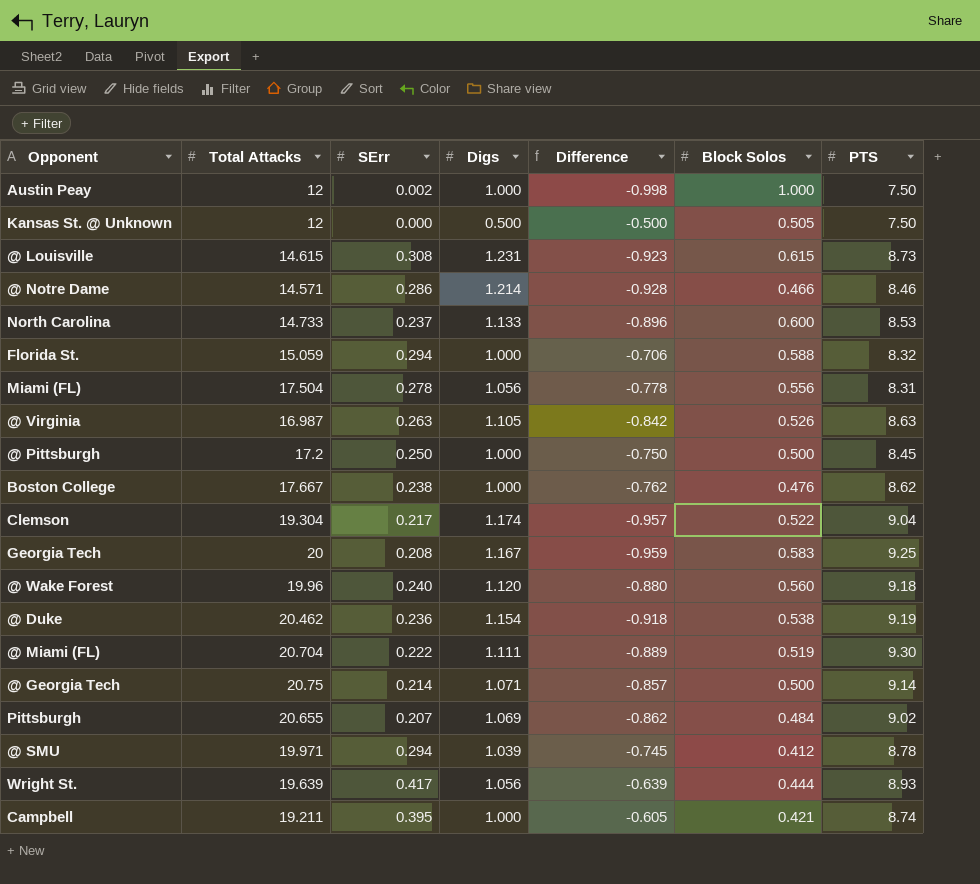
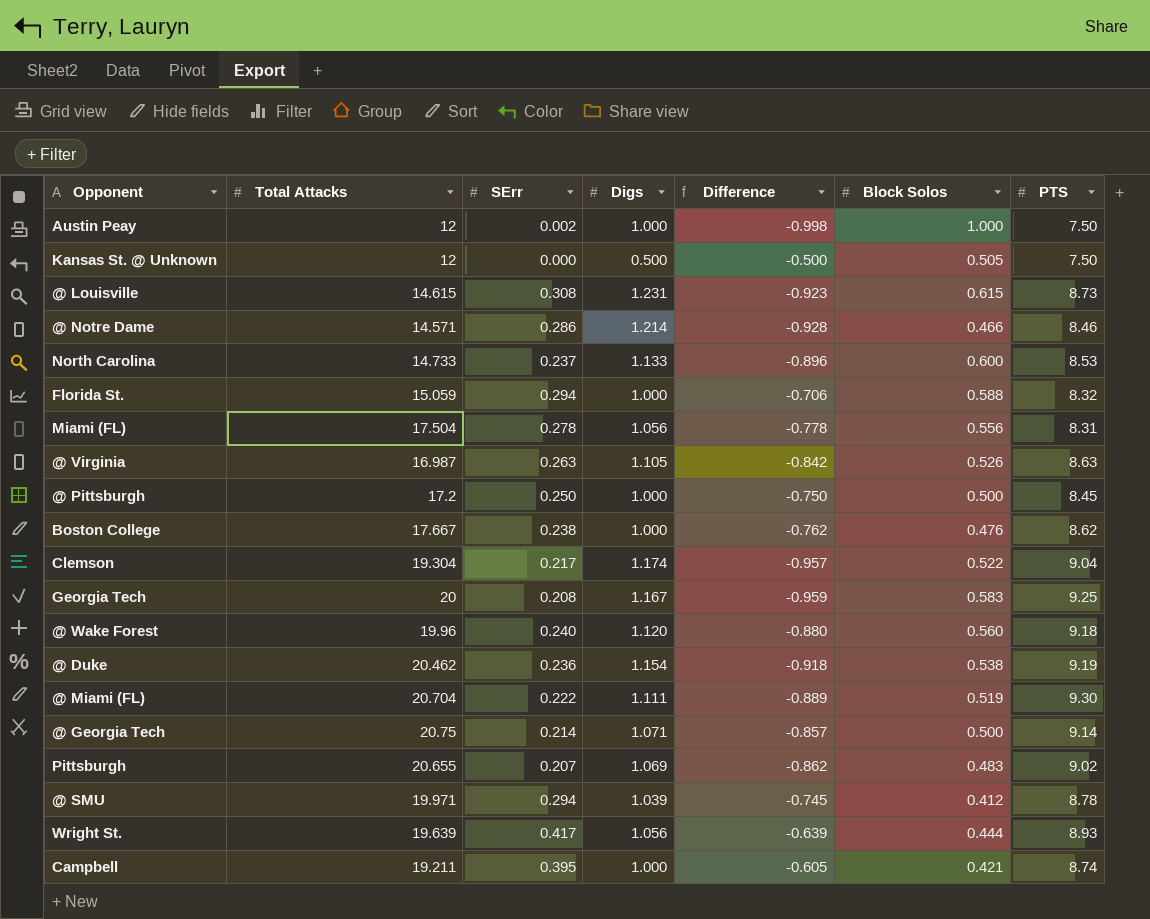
Pittsburgh | Block Solos: 0.484 -> 0.483

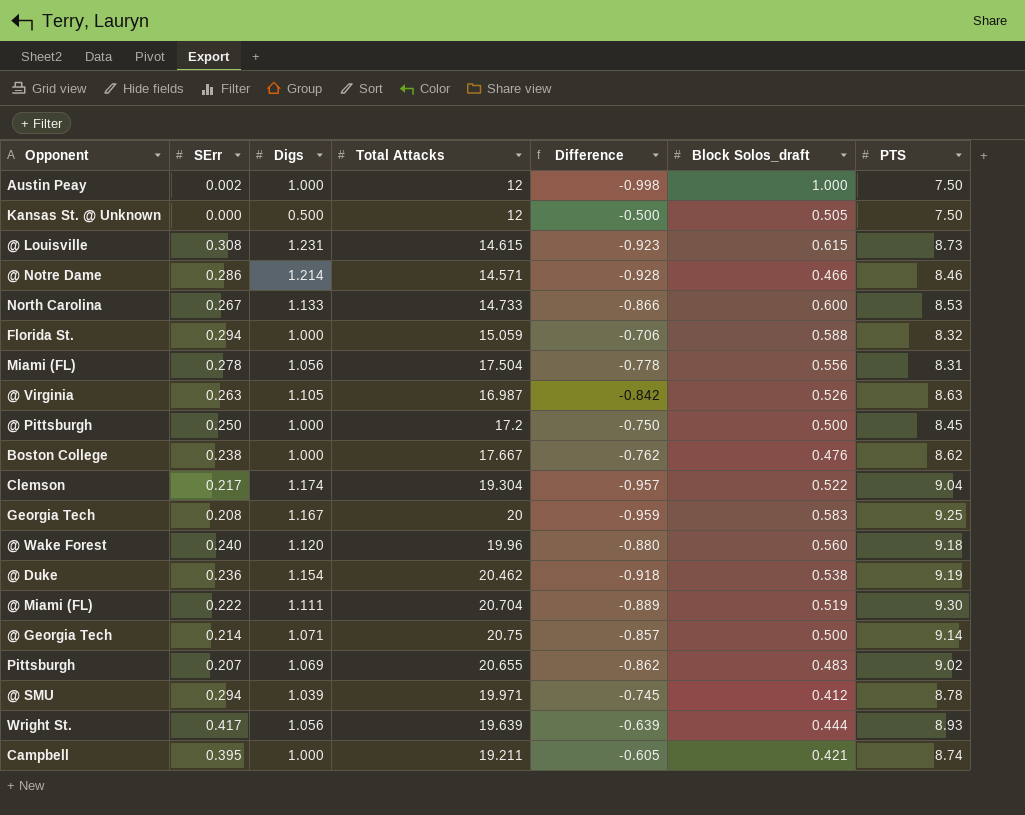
column Total Attacks | position: 2 -> 4
column name: Block Solos -> Block Solos_draft
North Carolina | SErr: 0.237 -> 0.267
North Carolina | Difference: -0.896 -> -0.866

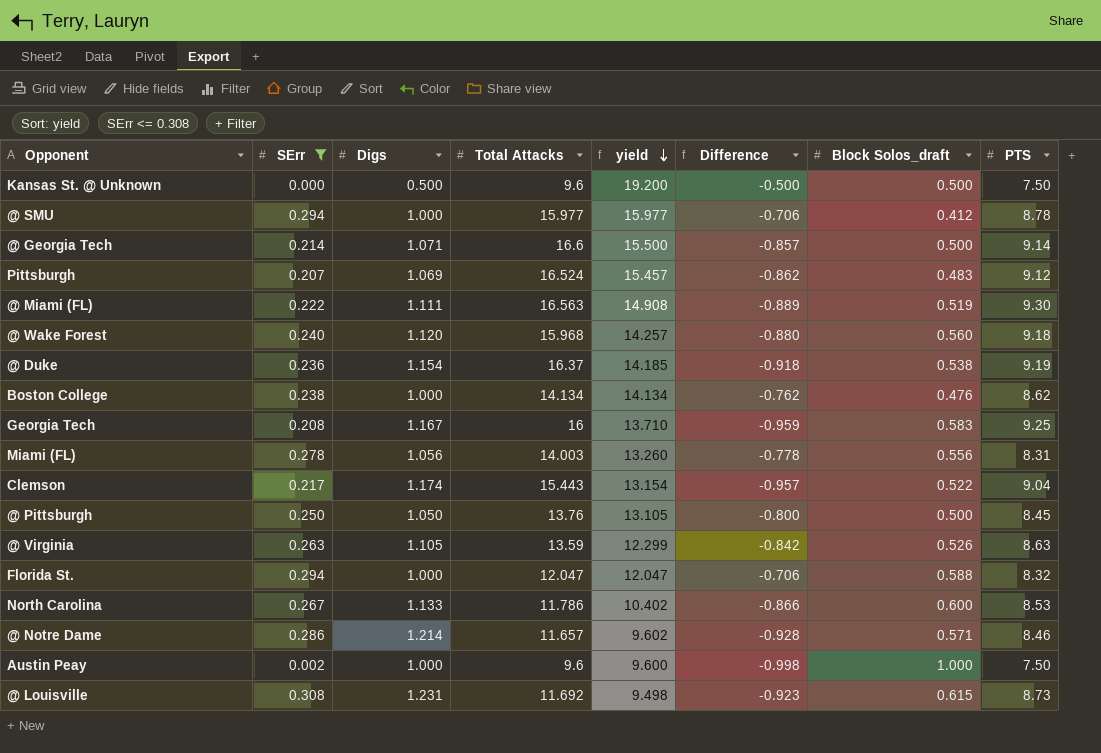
filter: none -> SErr <= 0.308
row order: none -> yield descending
column yield | formula: none -> [Total Attacks] / [Digs]
Kansas St. @ Unknown | Total Attacks: 12 -> 9.6
Kansas St. @ Unknown | Block Solos_draft: 0.505 -> 0.500
@ SMU | Digs: 1.039 -> 1.000
@ SMU | Total Attacks: 19.971 -> 15.977
@ SMU | Difference: -0.745 -> -0.706
@ Georgia Tech | Total Attacks: 20.75 -> 16.6
Pittsburgh | Total Attacks: 20.655 -> 16.524
Pittsburgh | PTS: 9.02 -> 9.12
@ Miami (FL) | Total Attacks: 20.704 -> 16.563
@ Wake Forest | Total Attacks: 19.96 -> 15.968
@ Duke | Total Attacks: 20.462 -> 16.37
Boston College | Total Attacks: 17.667 -> 14.134
Georgia Tech | Total Attacks: 20 -> 16
Miami (FL) | Total Attacks: 17.504 -> 14.003
Clemson | Total Attacks: 19.304 -> 15.443
@ Pittsburgh | Digs: 1.000 -> 1.050
@ Pittsburgh | Total Attacks: 17.2 -> 13.76
@ Pittsburgh | Difference: -0.750 -> -0.800
@ Virginia | Total Attacks: 16.987 -> 13.59
Florida St. | Total Attacks: 15.059 -> 12.047
North Carolina | Total Attacks: 14.733 -> 11.786
@ Notre Dame | Total Attacks: 14.571 -> 11.657
@ Notre Dame | Block Solos_draft: 0.466 -> 0.571
Austin Peay | Total Attacks: 12 -> 9.6
@ Louisville | Total Attacks: 14.615 -> 11.692

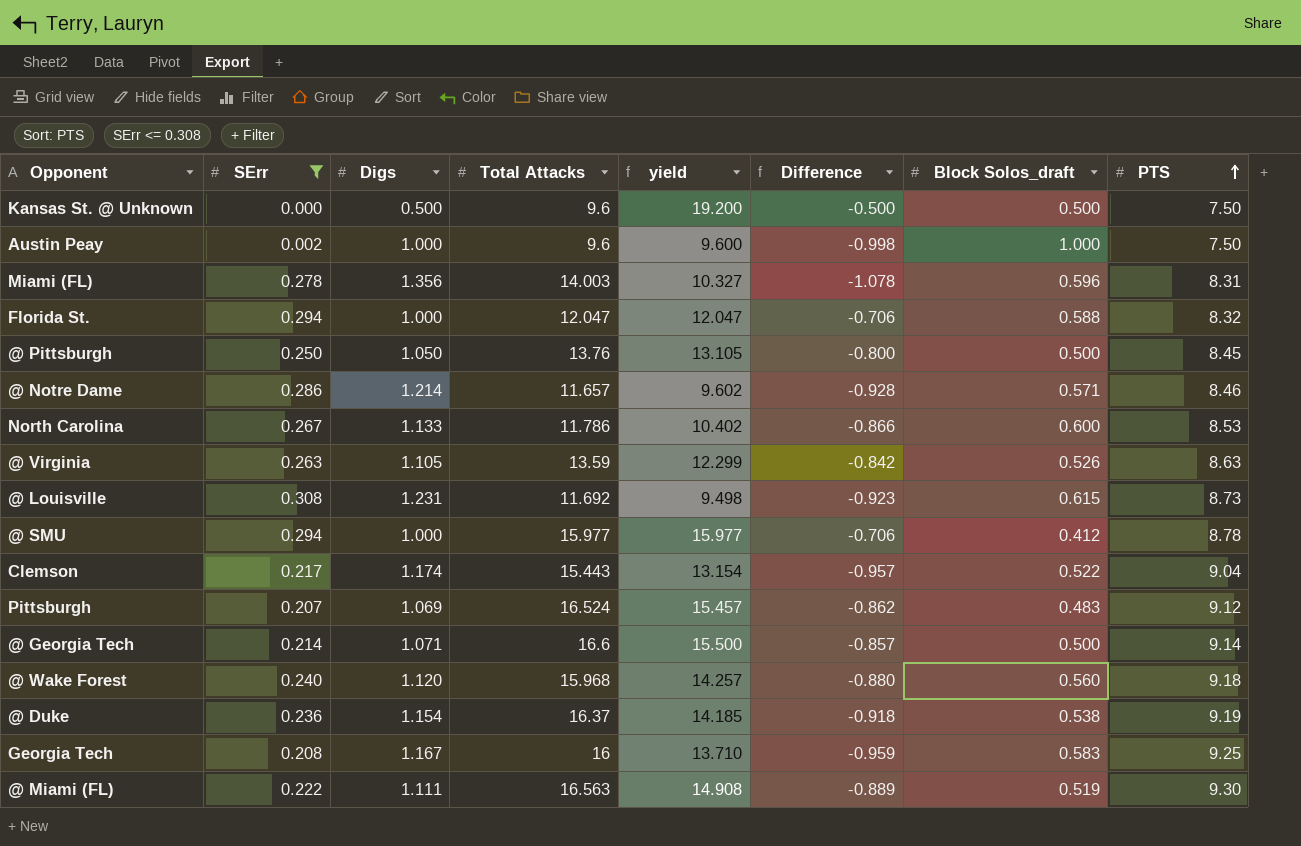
row order: yield descending -> PTS ascending
row Boston College: 0.238 | 1.000 | 14.134 | 14.134 | -0.762 | 0.476 | 8.62 -> none
Miami (FL) | Digs: 1.056 -> 1.356
Miami (FL) | yield: 13.260 -> 10.327
Miami (FL) | Difference: -0.778 -> -1.078
Miami (FL) | Block Solos_draft: 0.556 -> 0.596

